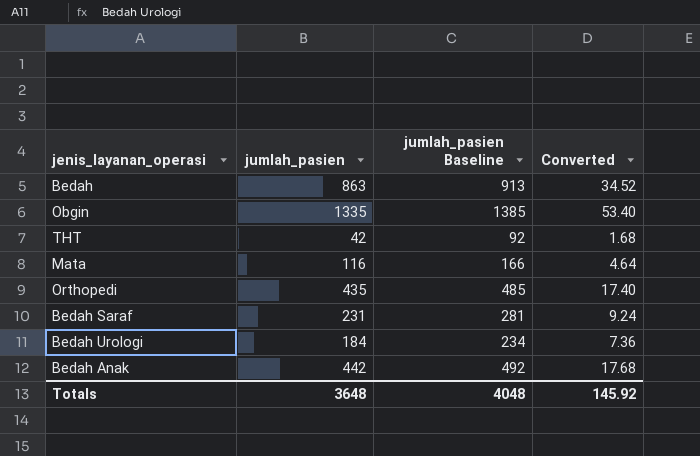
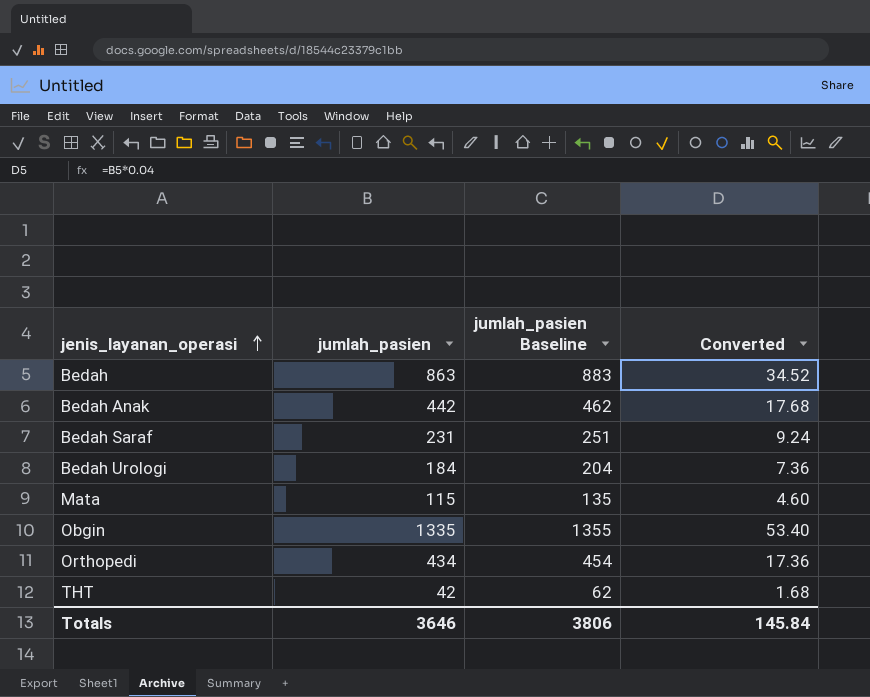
row order: none -> jenis_layanan_operasi ascending
column jumlah_pasien Baseline | formula: [jumlah_pasien] + 50 -> [jumlah_pasien] + 20
Mata | jumlah_pasien: 116 -> 115
Mata | Converted: 4.64 -> 4.60
Orthopedi | jumlah_pasien: 435 -> 434
Orthopedi | Converted: 17.40 -> 17.36
Totals | jumlah_pasien: 3648 -> 3646
Totals | jumlah_pasien Baseline: 4048 -> 3806
Totals | Converted: 145.92 -> 145.84

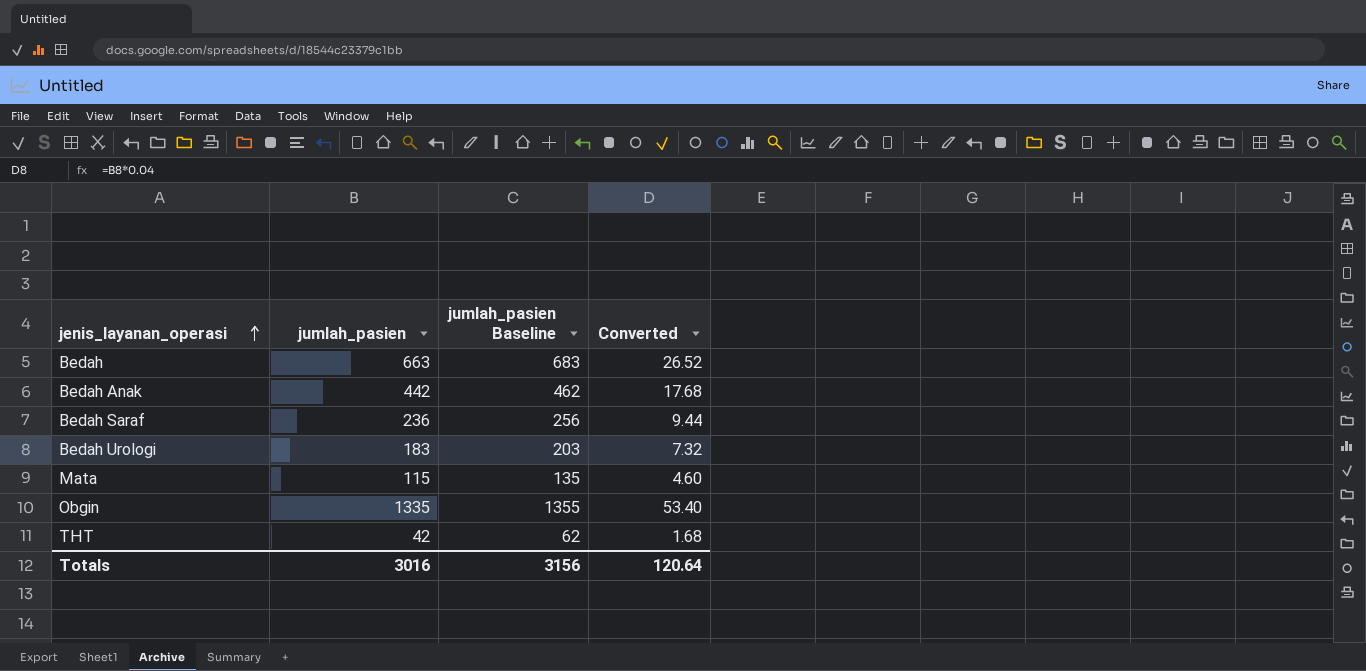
row Orthopedi: 434 | 454 | 17.36 -> none
Bedah | jumlah_pasien: 863 -> 663
Bedah | jumlah_pasien Baseline: 883 -> 683
Bedah | Converted: 34.52 -> 26.52
Bedah Saraf | jumlah_pasien: 231 -> 236
Bedah Saraf | jumlah_pasien Baseline: 251 -> 256
Bedah Saraf | Converted: 9.24 -> 9.44
Bedah Urologi | jumlah_pasien: 184 -> 183
Bedah Urologi | jumlah_pasien Baseline: 204 -> 203
Bedah Urologi | Converted: 7.36 -> 7.32
Totals | jumlah_pasien: 3646 -> 3016
Totals | jumlah_pasien Baseline: 3806 -> 3156
Totals | Converted: 145.84 -> 120.64

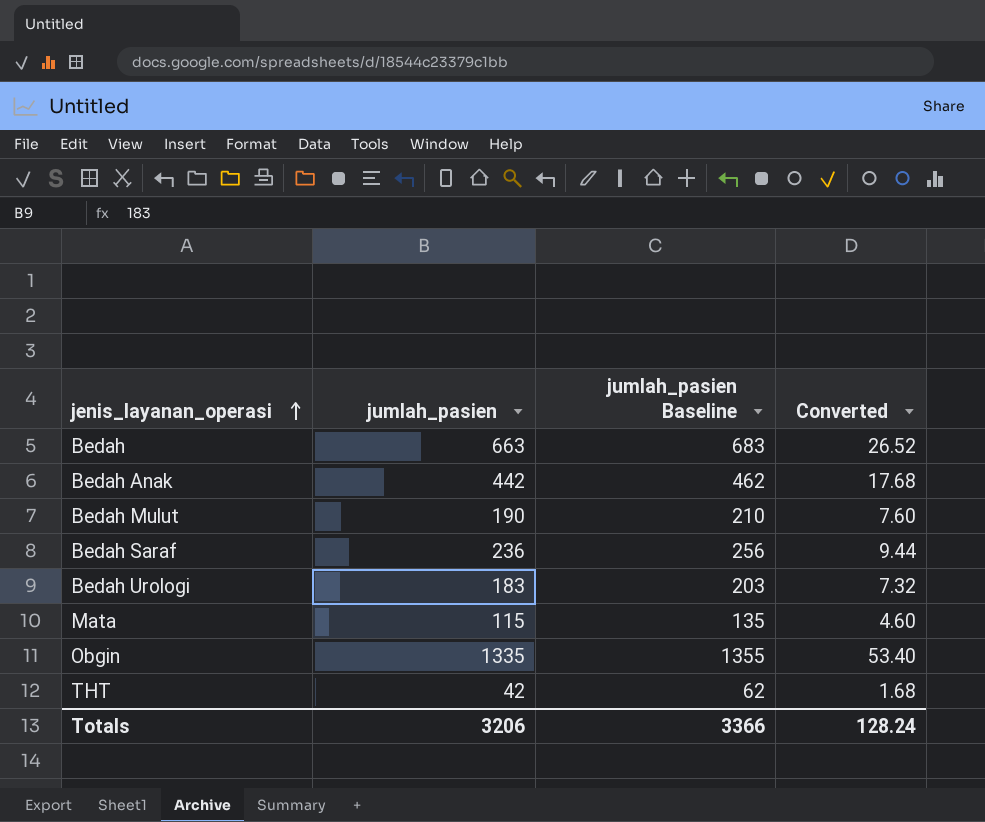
row Bedah Mulut: none -> 190 | 210 | 7.60
Totals | jumlah_pasien: 3016 -> 3206
Totals | jumlah_pasien Baseline: 3156 -> 3366
Totals | Converted: 120.64 -> 128.24

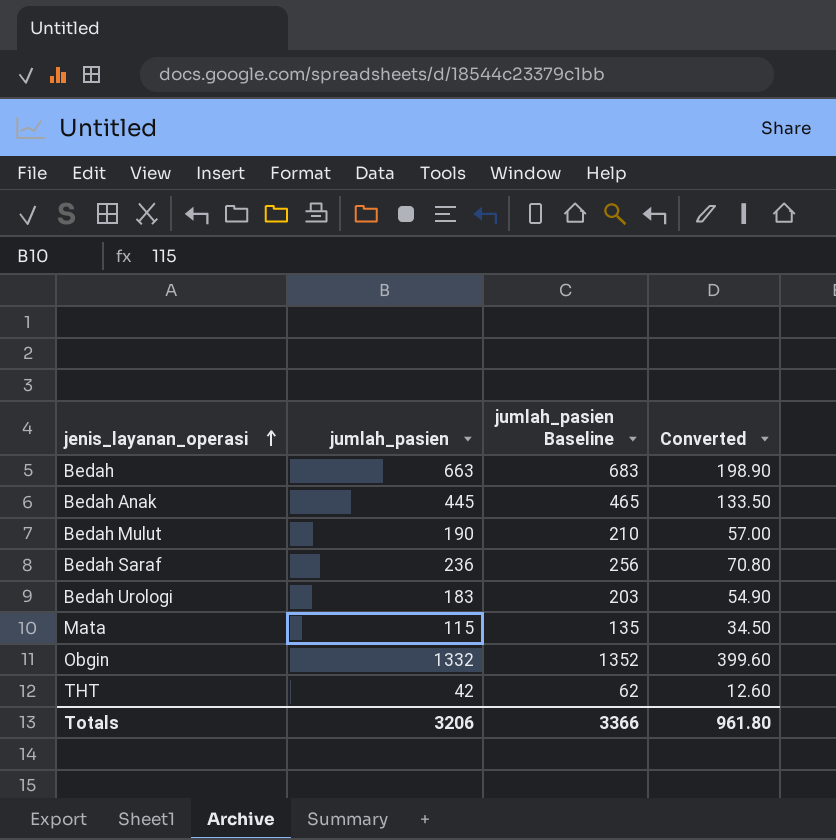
column Converted | formula: [jumlah_pasien] * 0.04 -> [jumlah_pasien] * 0.3
Bedah Anak | jumlah_pasien: 442 -> 445
Bedah Anak | jumlah_pasien Baseline: 462 -> 465
Obgin | jumlah_pasien: 1335 -> 1332
Obgin | jumlah_pasien Baseline: 1355 -> 1352
Totals | Converted: 128.24 -> 961.80

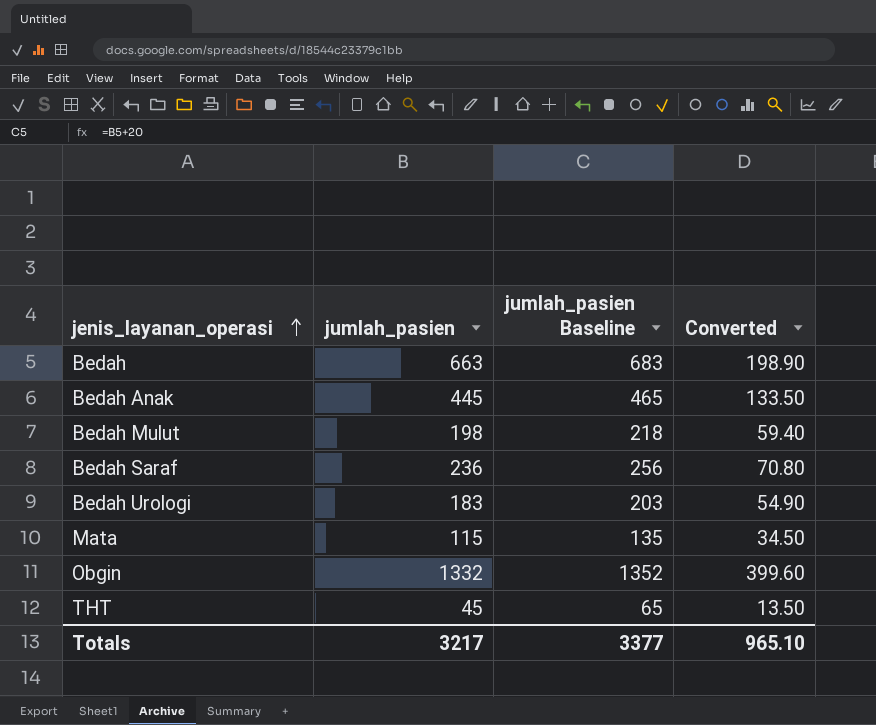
Bedah Mulut | jumlah_pasien: 190 -> 198
Bedah Mulut | jumlah_pasien Baseline: 210 -> 218
Bedah Mulut | Converted: 57.00 -> 59.40
THT | jumlah_pasien: 42 -> 45
THT | jumlah_pasien Baseline: 62 -> 65
THT | Converted: 12.60 -> 13.50
Totals | jumlah_pasien: 3206 -> 3217
Totals | jumlah_pasien Baseline: 3366 -> 3377
Totals | Converted: 961.80 -> 965.10

